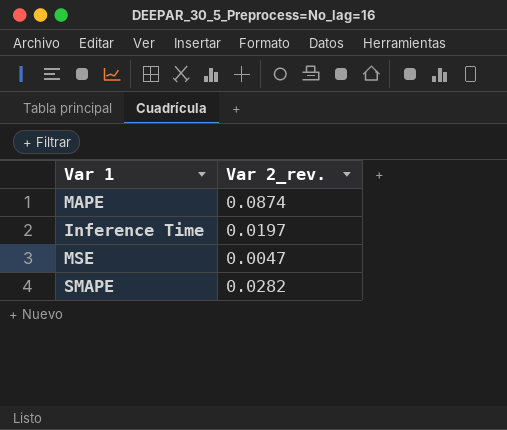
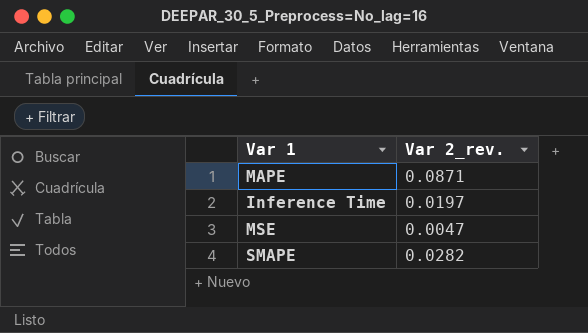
MAPE | Var 2_rev.: 0.0874 -> 0.0871

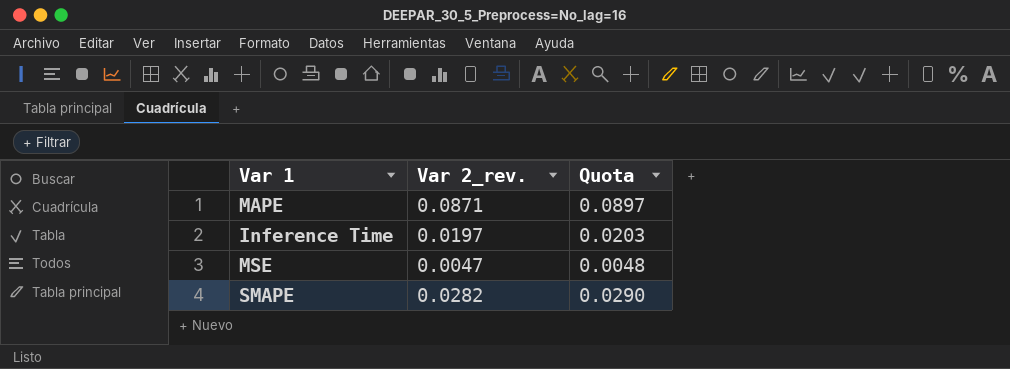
column Quota | formula: none -> [Var 2_rev.] * 1.03

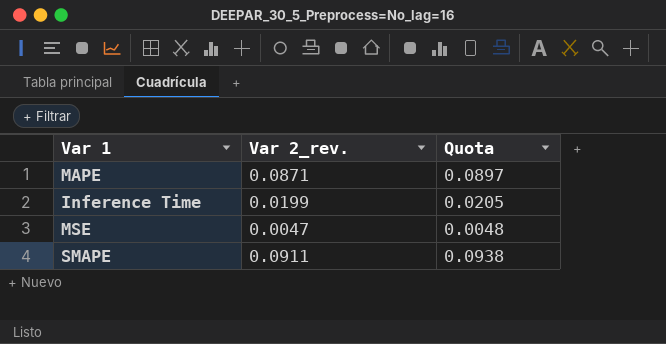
Inference Time | Var 2_rev.: 0.0197 -> 0.0199
Inference Time | Quota: 0.0203 -> 0.0205
SMAPE | Var 2_rev.: 0.0282 -> 0.0911
SMAPE | Quota: 0.0290 -> 0.0938

